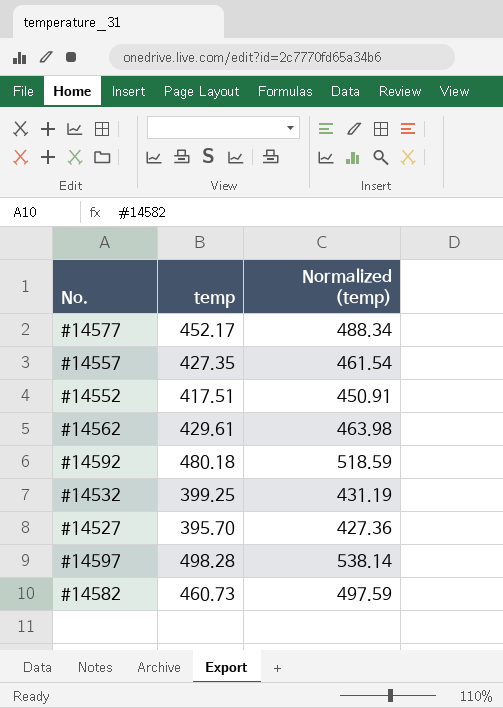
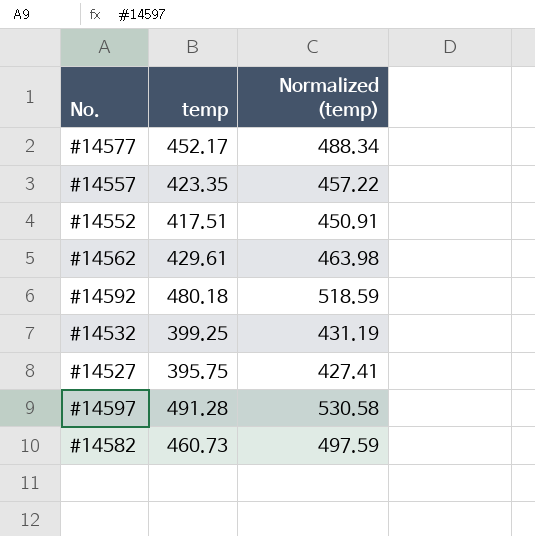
#14557 | temp: 427.35 -> 423.35
#14557 | Normalized (temp): 461.54 -> 457.22
#14527 | temp: 395.70 -> 395.75
#14527 | Normalized (temp): 427.36 -> 427.41
#14597 | temp: 498.28 -> 491.28
#14597 | Normalized (temp): 538.14 -> 530.58

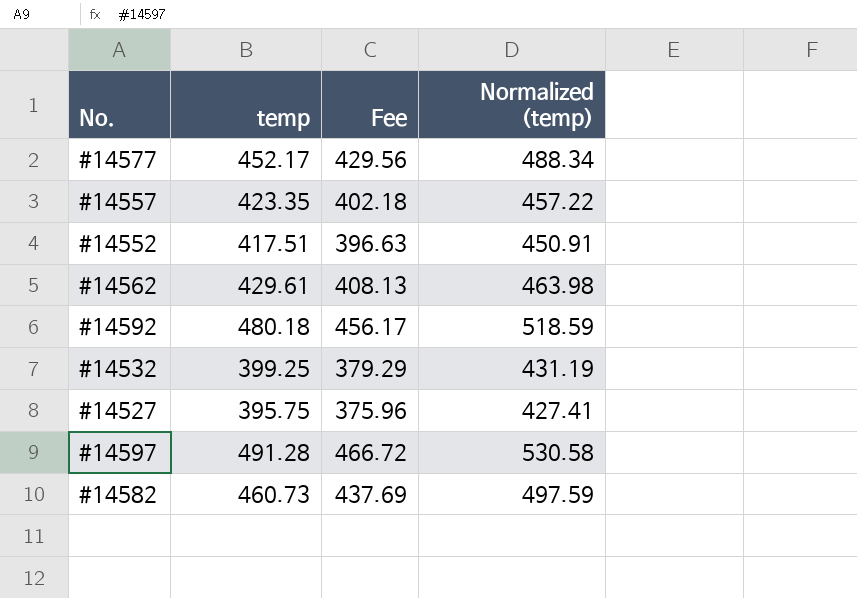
column Fee | formula: none -> [temp] * 0.95

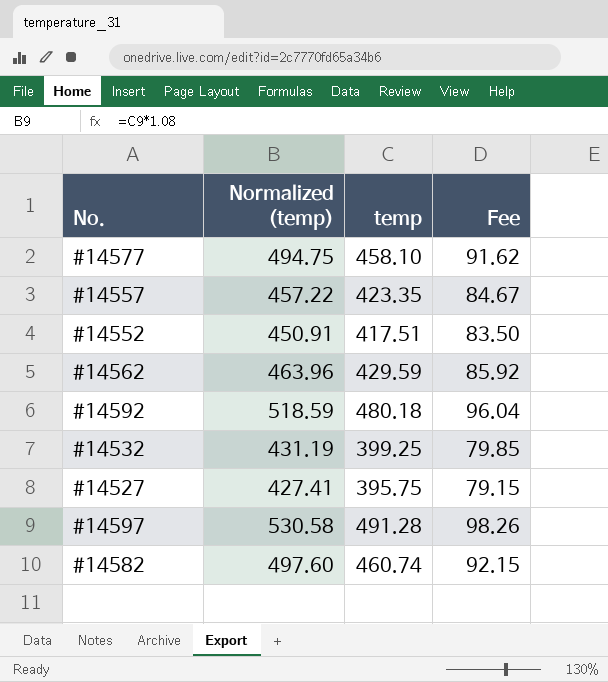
column Normalized (temp) | position: 4 -> 2
column Fee | formula: [temp] * 0.95 -> [temp] * 0.2
#14577 | Normalized (temp): 488.34 -> 494.75
#14577 | temp: 452.17 -> 458.10
#14562 | Normalized (temp): 463.98 -> 463.96
#14562 | temp: 429.61 -> 429.59
#14582 | Normalized (temp): 497.59 -> 497.60
#14582 | temp: 460.73 -> 460.74

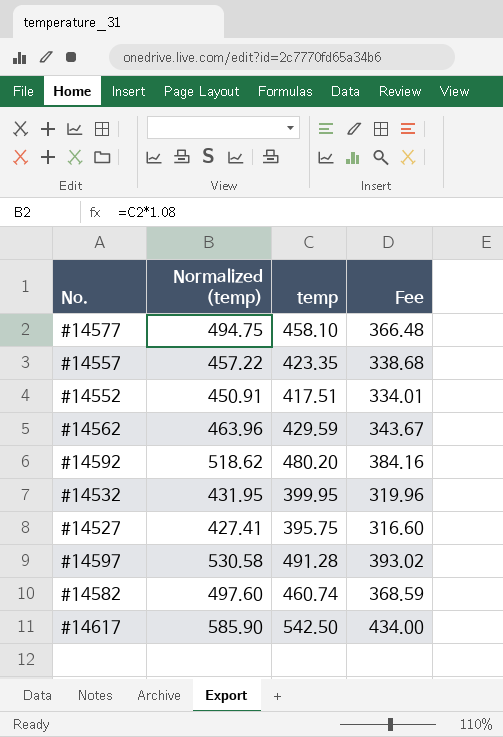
column Fee | formula: [temp] * 0.2 -> [temp] * 0.8
#14592 | Normalized (temp): 518.59 -> 518.62
#14592 | temp: 480.18 -> 480.20
#14532 | Normalized (temp): 431.19 -> 431.95
#14532 | temp: 399.25 -> 399.95
row #14617: none -> 585.90 | 542.50 | 434.00

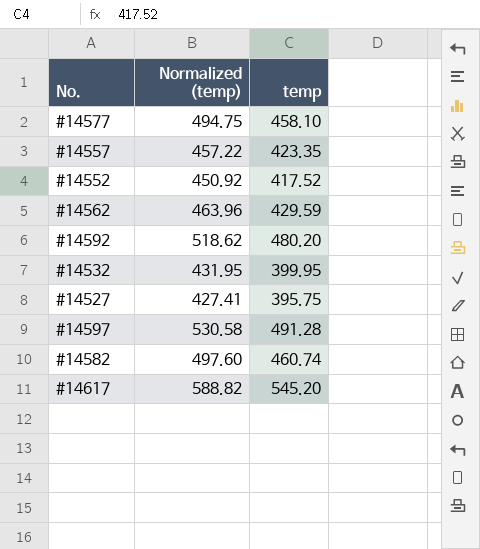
column Fee | formula: [temp] * 0.8 -> none
#14552 | Normalized (temp): 450.91 -> 450.92
#14552 | temp: 417.51 -> 417.52
#14617 | Normalized (temp): 585.90 -> 588.82
#14617 | temp: 542.50 -> 545.20

